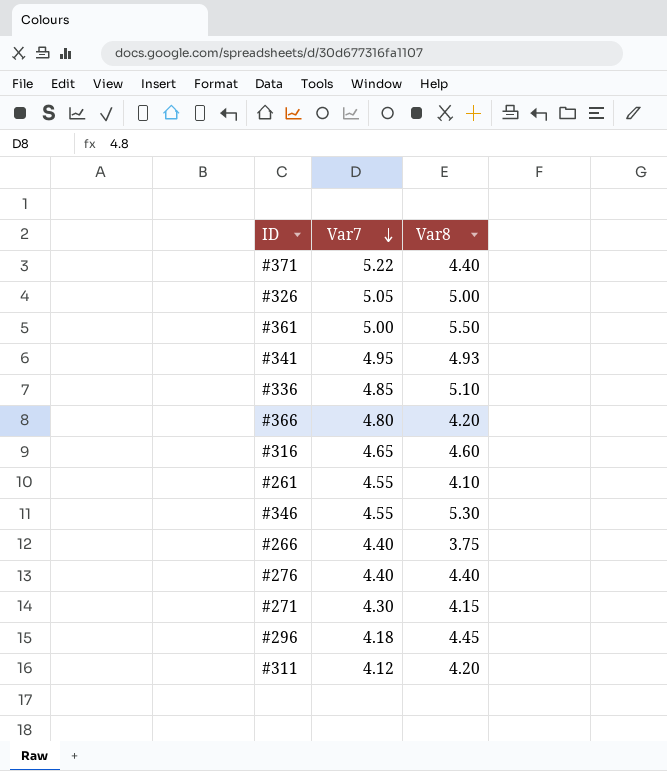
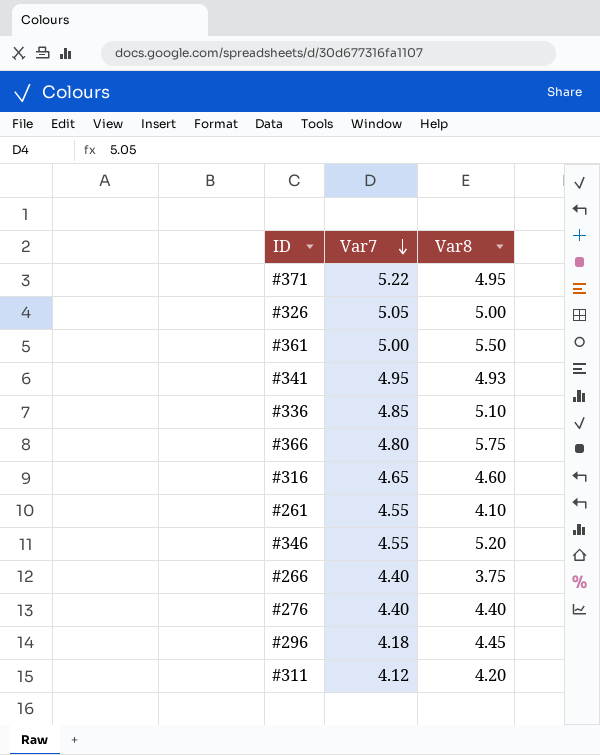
row #271: 4.30 | 4.15 -> none
#371 | Var8: 4.40 -> 4.95
#366 | Var8: 4.20 -> 5.75
#346 | Var8: 5.30 -> 5.20

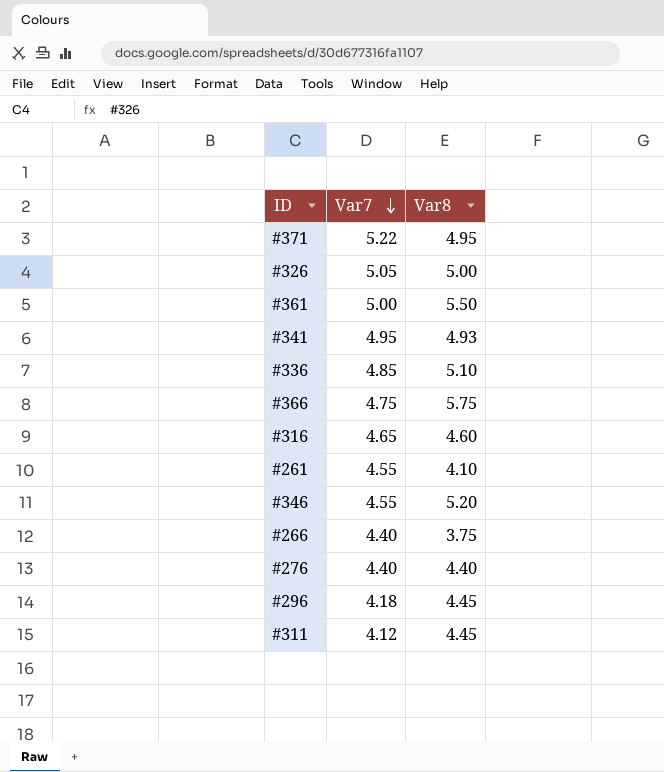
#366 | Var7: 4.80 -> 4.75
#311 | Var8: 4.20 -> 4.45

